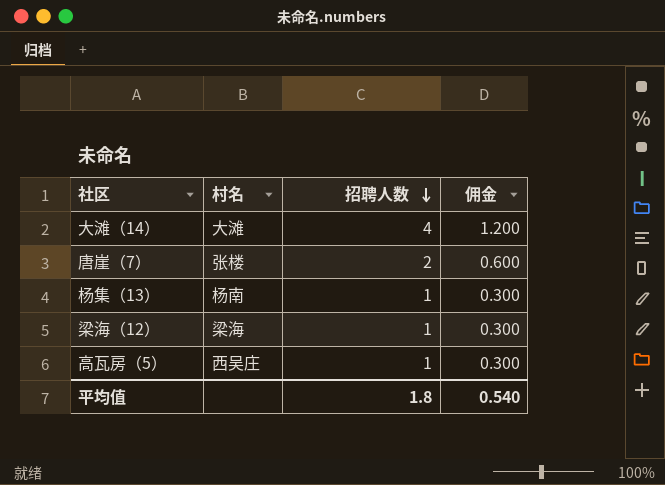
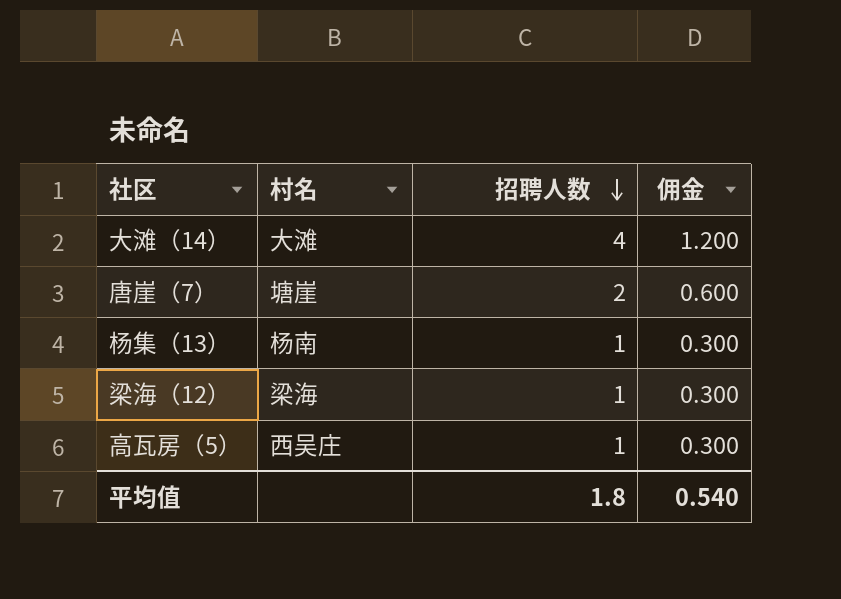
唐崖（7） | 村名: 张楼 -> 塘崖

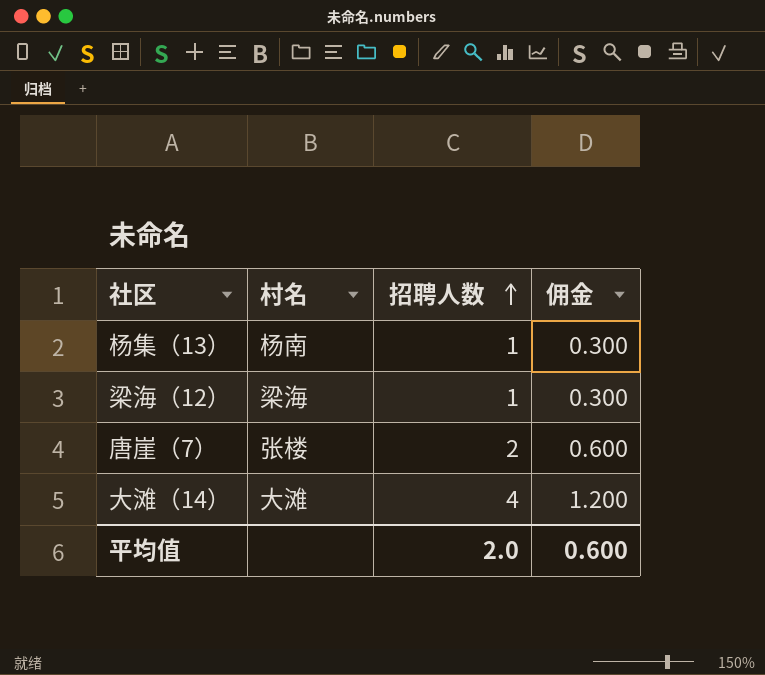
row order: 招聘人数 descending -> 招聘人数 ascending
row 高瓦房（5）: 西吴庄 | 1 | 0.300 -> none
唐崖（7） | 村名: 塘崖 -> 张楼
平均值 | 招聘人数: 1.8 -> 2.0
平均值 | 佣金: 0.540 -> 0.600

